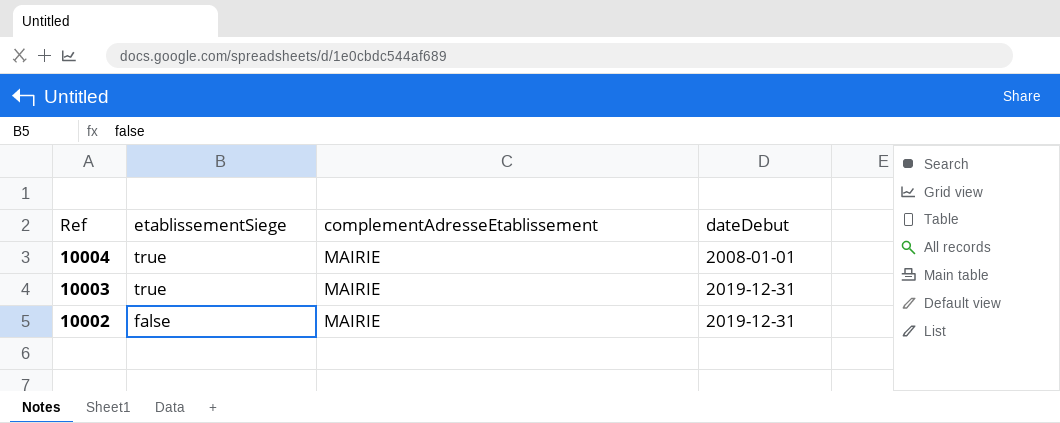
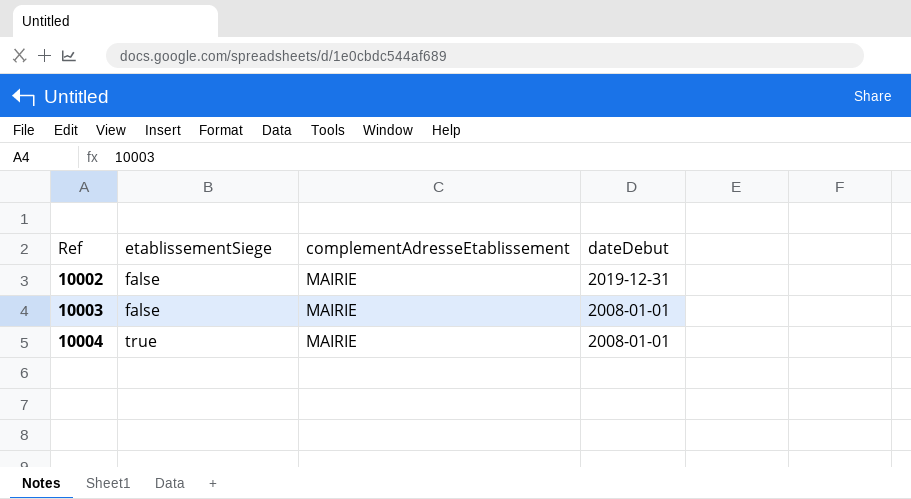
row order: Ref descending -> Ref ascending
10003 | etablissementSiege: true -> false
10003 | dateDebut: 2019-12-31 -> 2008-01-01

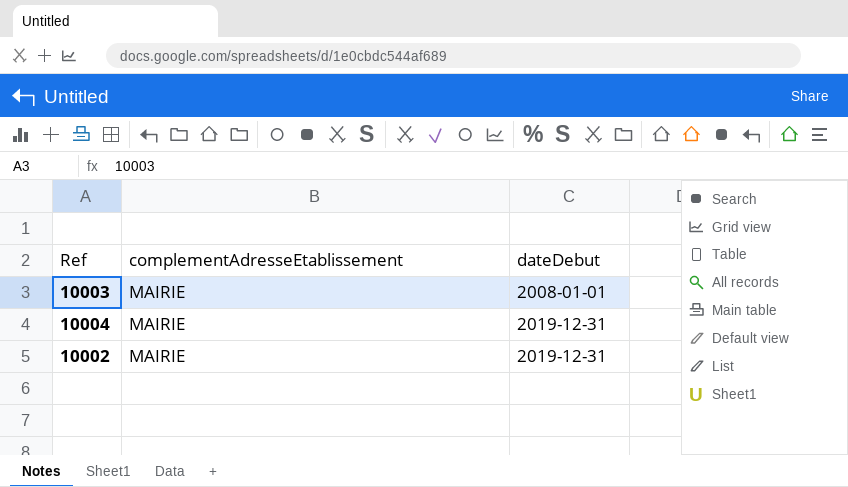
row order: Ref ascending -> dateDebut ascending
column etablissementSiege | position: 2 -> none
10004 | dateDebut: 2008-01-01 -> 2019-12-31

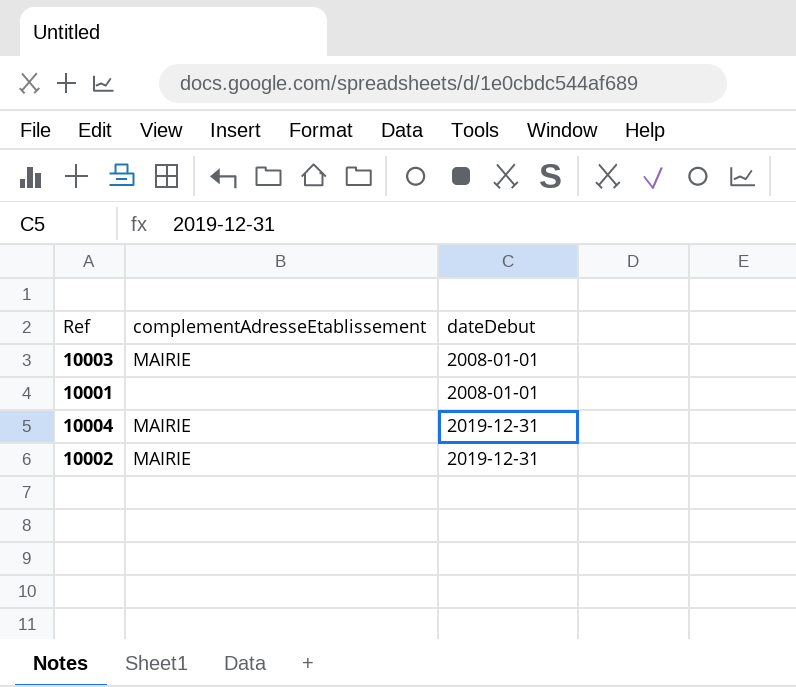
row 10001: none -> none | 2008-01-01

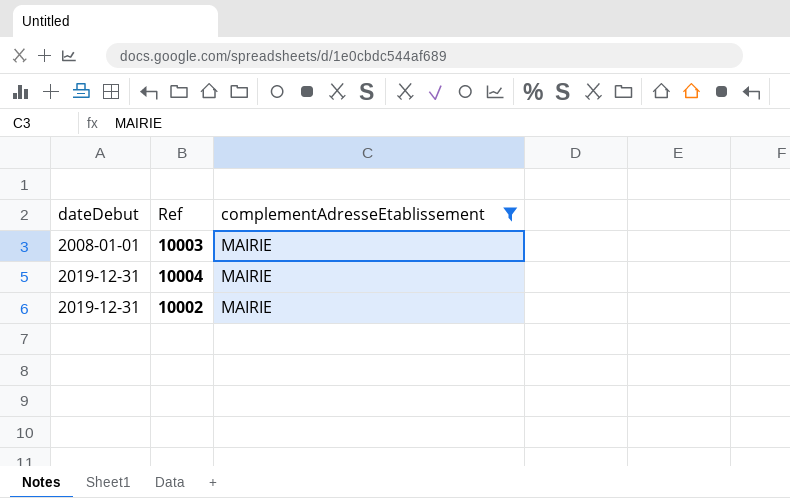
filter: none -> complementAdresseEtablissement = MAIRIE
column dateDebut | position: 3 -> 1

